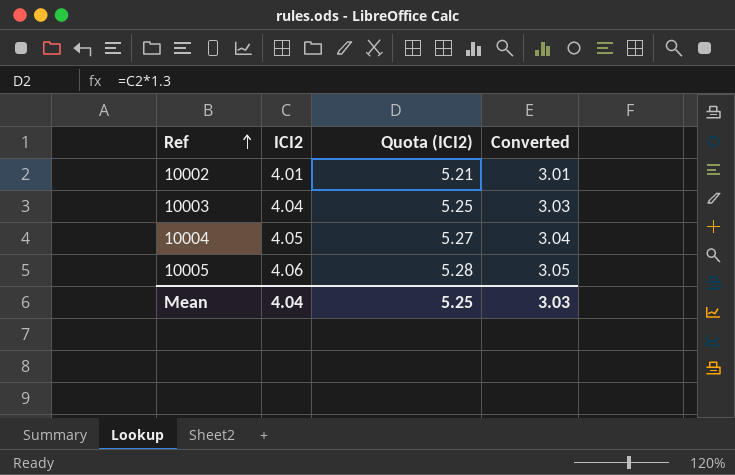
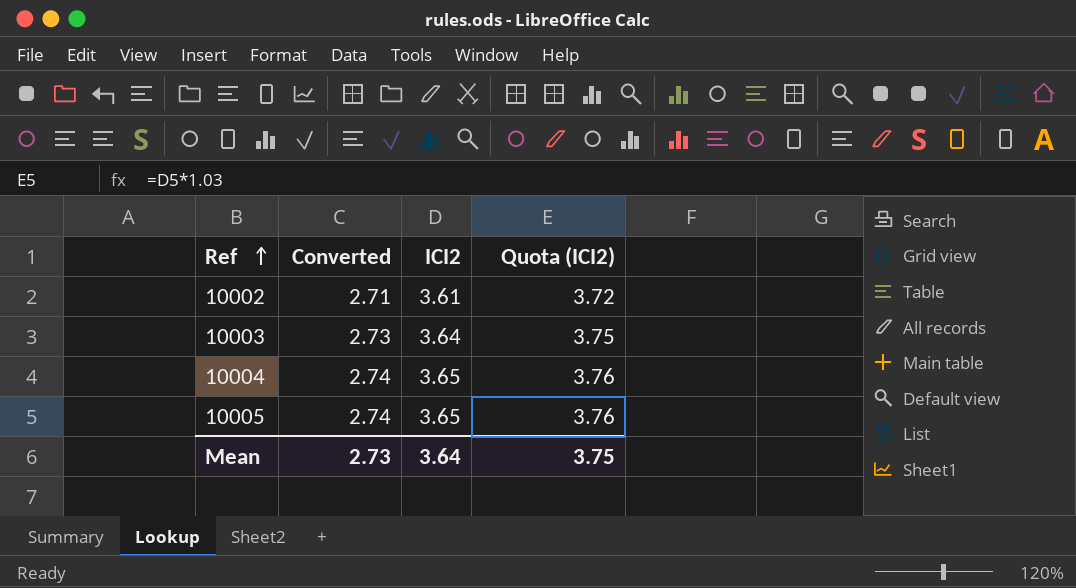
column Converted | position: 4 -> 2
column Quota (ICI2) | formula: [ICI2] * 1.3 -> [ICI2] * 1.03
10002 | Converted: 3.01 -> 2.71
10002 | ICI2: 4.01 -> 3.61
10003 | Converted: 3.03 -> 2.73
10003 | ICI2: 4.04 -> 3.64
10004 | Converted: 3.04 -> 2.74
10004 | ICI2: 4.05 -> 3.65
10005 | Converted: 3.05 -> 2.74
10005 | ICI2: 4.06 -> 3.65
Mean | Converted: 3.03 -> 2.73
Mean | ICI2: 4.04 -> 3.64
Mean | Quota (ICI2): 5.25 -> 3.75

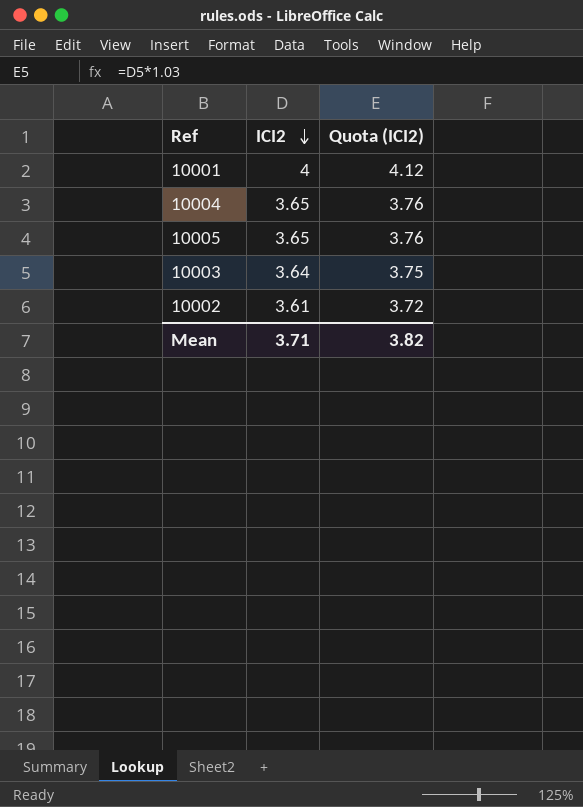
row order: Ref ascending -> ICI2 descending
column Converted | formula: [ICI2] * 0.75 -> none
row 10001: none -> 4 | 4.12
Mean | ICI2: 3.64 -> 3.71
Mean | Quota (ICI2): 3.75 -> 3.82

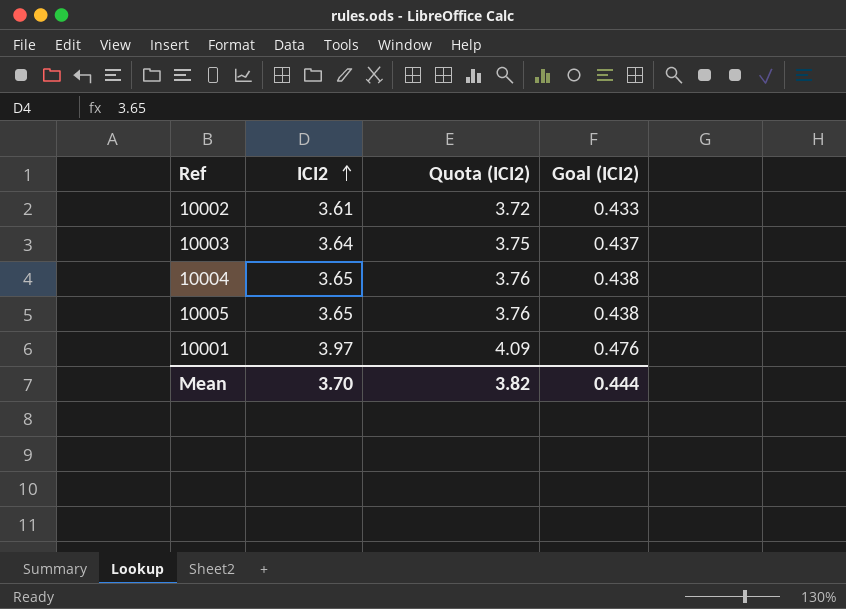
row order: ICI2 descending -> ICI2 ascending
column Goal (ICI2) | formula: none -> [ICI2] * 0.12
10001 | ICI2: 4 -> 3.97
10001 | Quota (ICI2): 4.12 -> 4.09
Mean | ICI2: 3.71 -> 3.70

